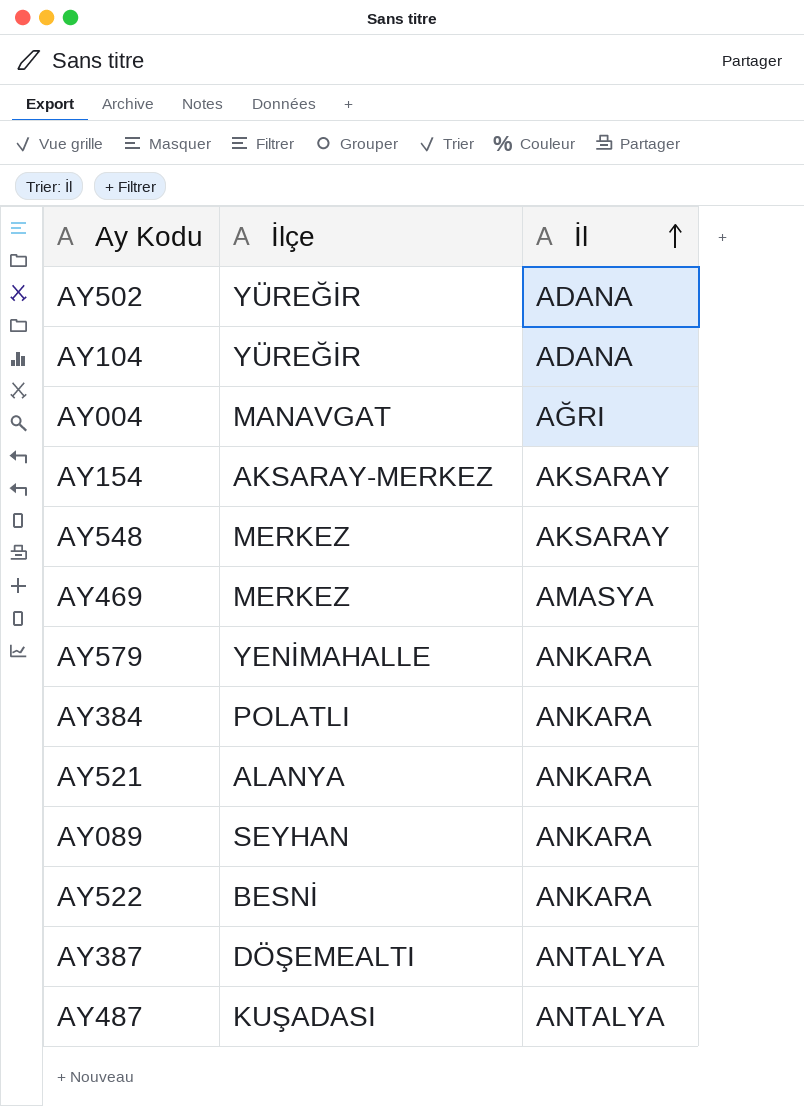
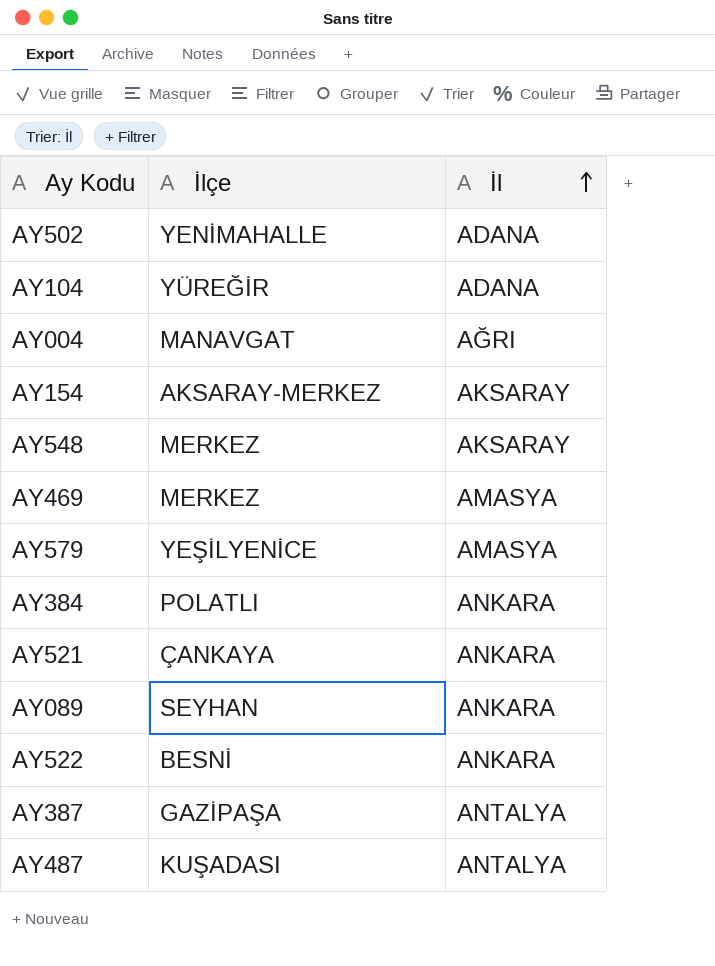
AY502 | İlçe: YÜREĞİR -> YENİMAHALLE
AY579 | İlçe: YENİMAHALLE -> YEŞİLYENİCE
AY579 | İl: ANKARA -> AMASYA
AY521 | İlçe: ALANYA -> ÇANKAYA
AY387 | İlçe: DÖŞEMEALTI -> GAZİPAŞA

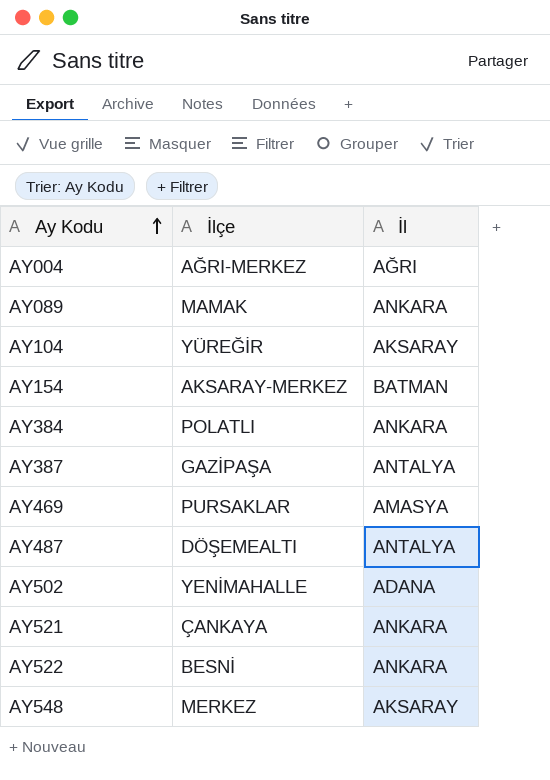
row order: İl ascending -> Ay Kodu ascending
row AY579: YEŞİLYENİCE | AMASYA -> none
AY004 | İlçe: MANAVGAT -> AĞRI-MERKEZ
AY089 | İlçe: SEYHAN -> MAMAK
AY104 | İl: ADANA -> AKSARAY
AY154 | İl: AKSARAY -> BATMAN
AY469 | İlçe: MERKEZ -> PURSAKLAR
AY487 | İlçe: KUŞADASI -> DÖŞEMEALTI

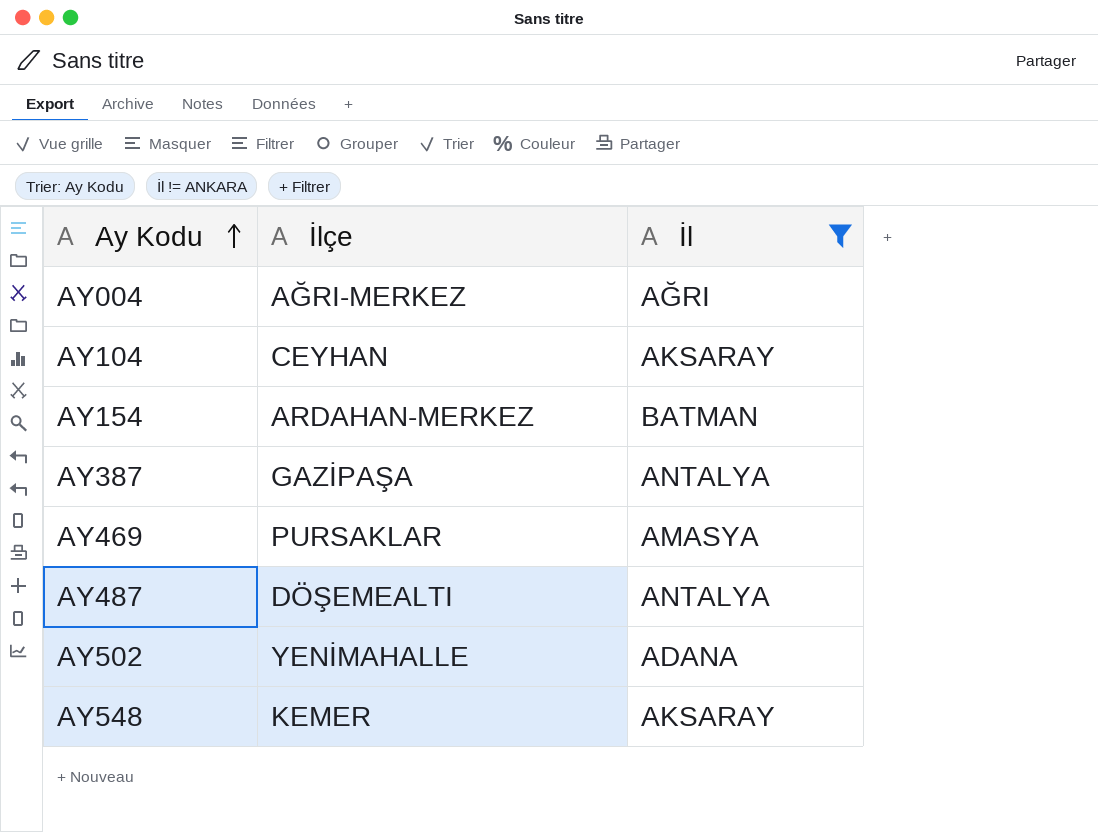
filter: none -> İl != ANKARA
AY104 | İlçe: YÜREĞİR -> CEYHAN
AY154 | İlçe: AKSARAY-MERKEZ -> ARDAHAN-MERKEZ
AY548 | İlçe: MERKEZ -> KEMER

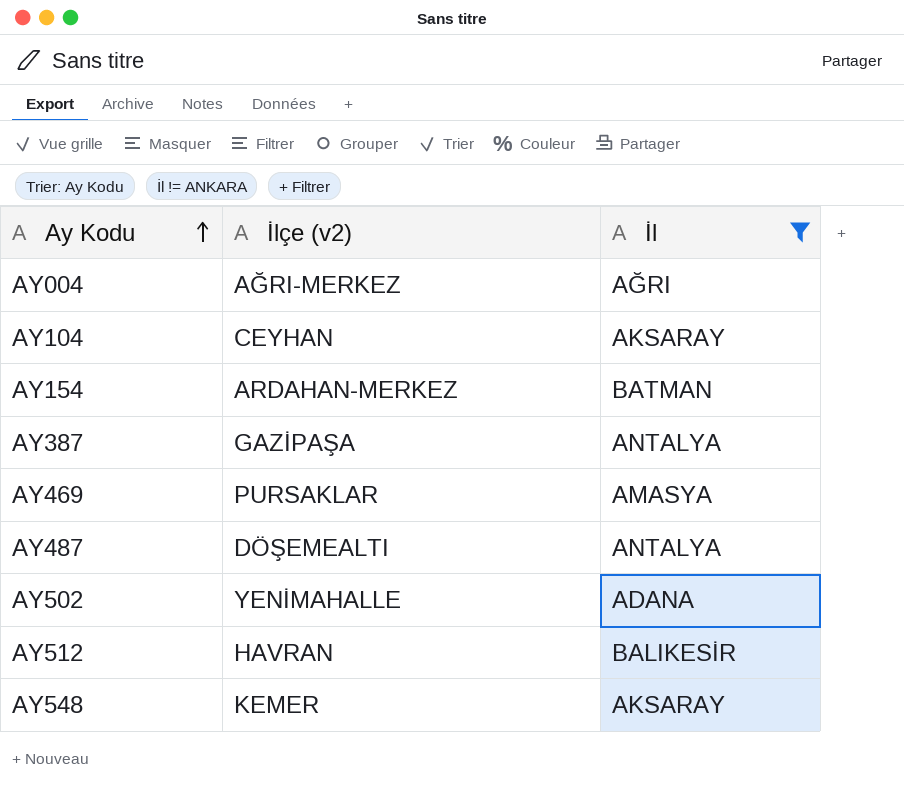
column name: İlçe -> İlçe (v2)
row AY512: none -> HAVRAN | BALIKESİR

